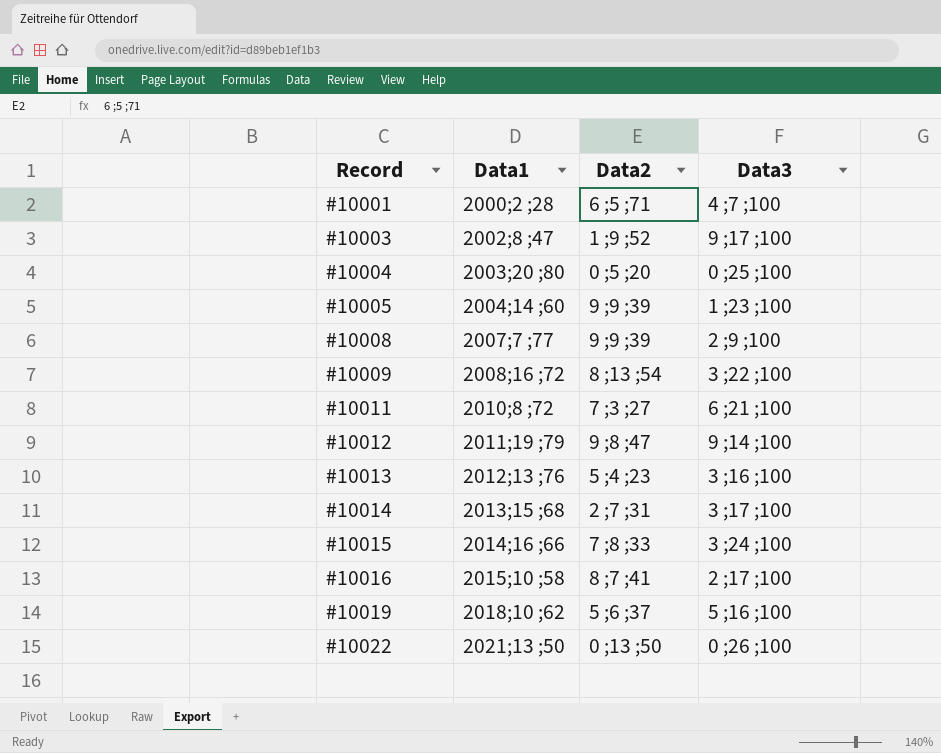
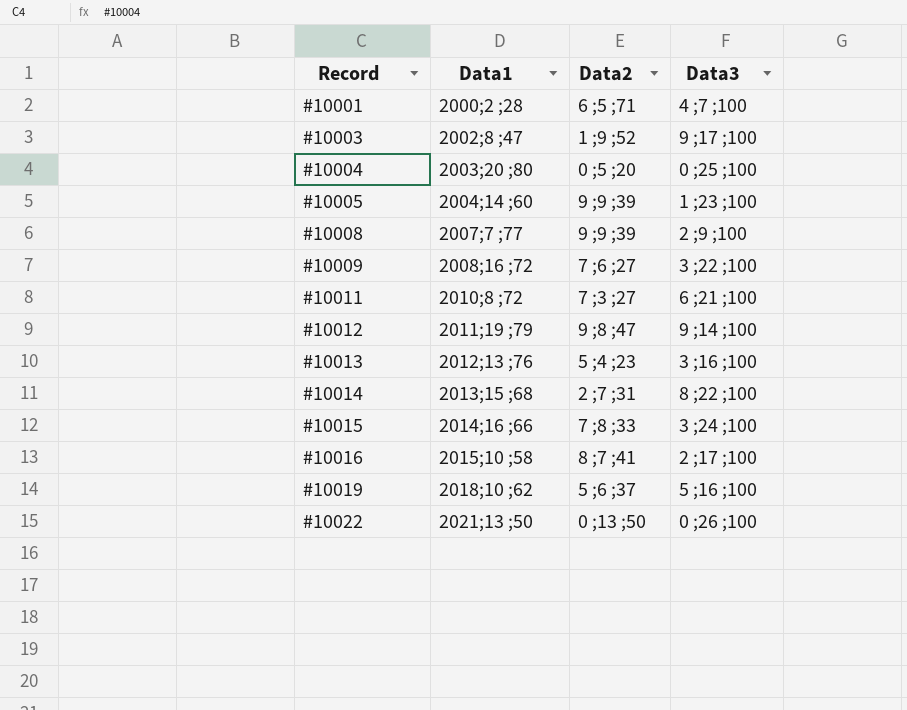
#10009 | Data2: 8 ;13 ;54 -> 7 ;6 ;27
#10014 | Data3: 3 ;17 ;100 -> 8 ;22 ;100

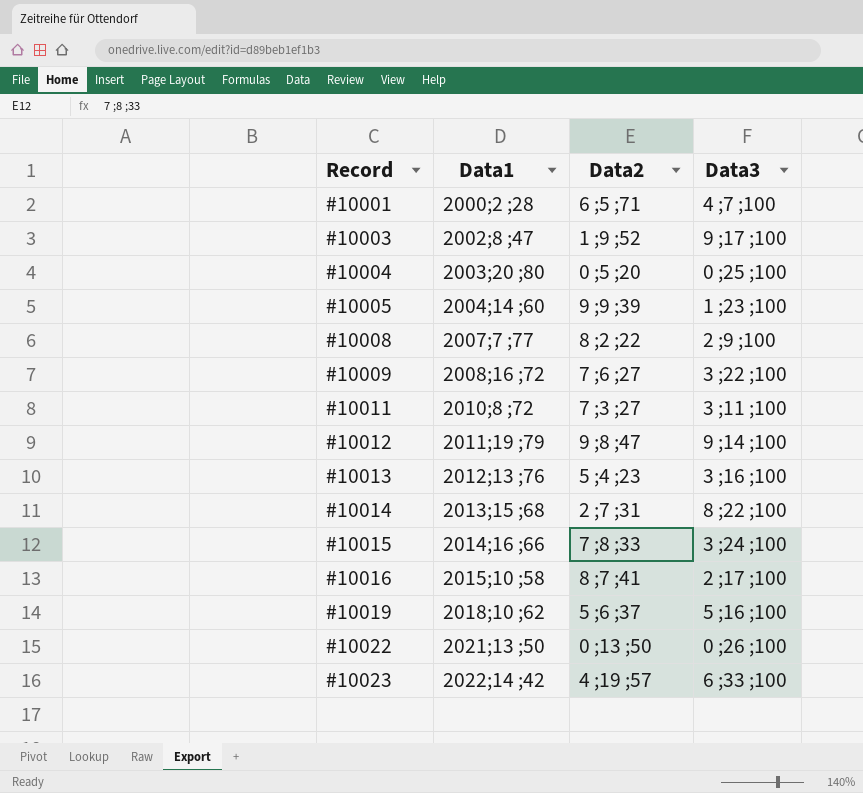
#10008 | Data2: 9 ;9 ;39 -> 8 ;2 ;22
#10011 | Data3: 6 ;21 ;100 -> 3 ;11 ;100
row #10023: none -> 2022;14 ;42 | 4 ;19 ;57 | 6 ;33 ;100

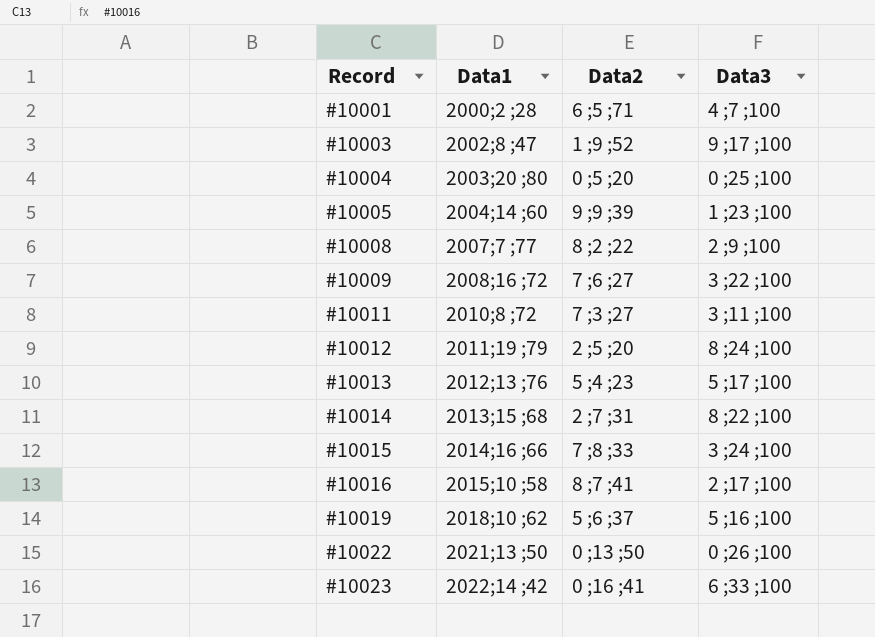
#10012 | Data2: 9 ;8 ;47 -> 2 ;5 ;20
#10012 | Data3: 9 ;14 ;100 -> 8 ;24 ;100
#10013 | Data3: 3 ;16 ;100 -> 5 ;17 ;100
#10023 | Data2: 4 ;19 ;57 -> 0 ;16 ;41

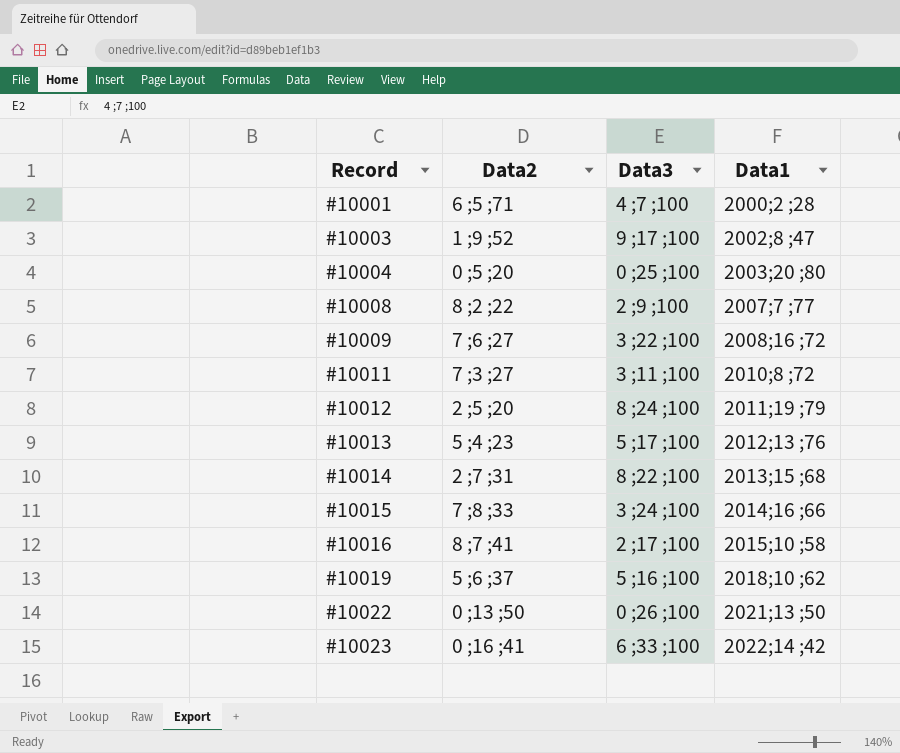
column Data1 | position: 2 -> 4
row #10005: 2004;14 ;60 | 9 ;9 ;39 | 1 ;23 ;100 -> none

